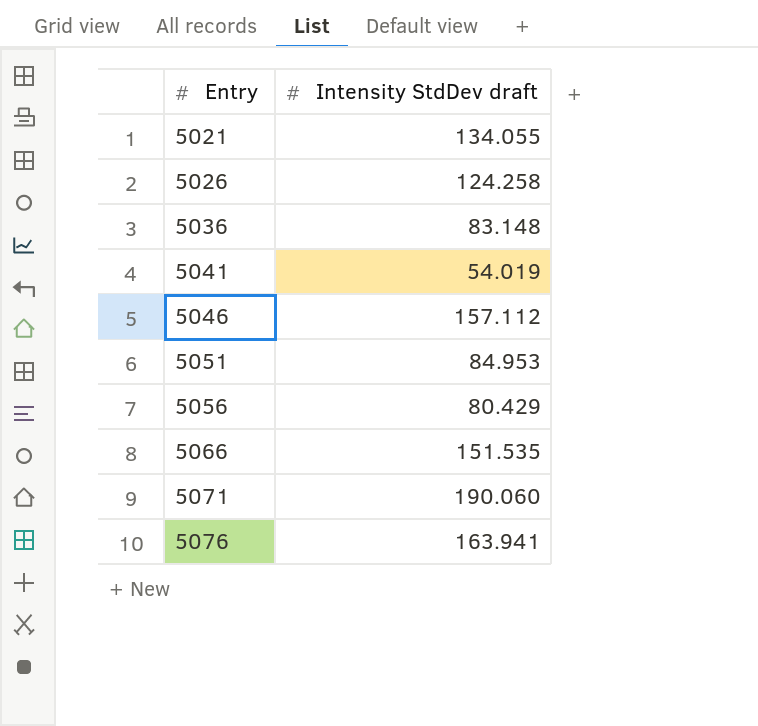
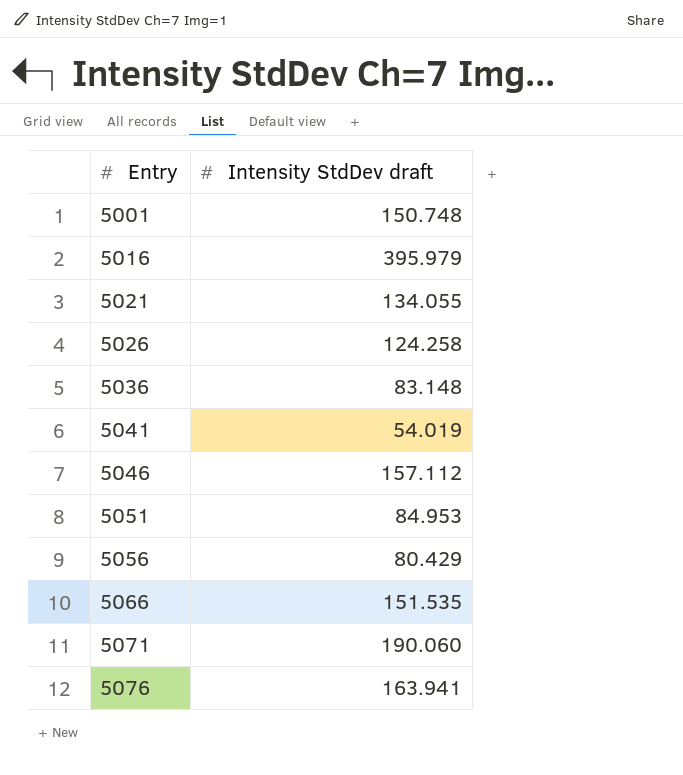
row 5001: none -> 150.748
row 5016: none -> 395.979

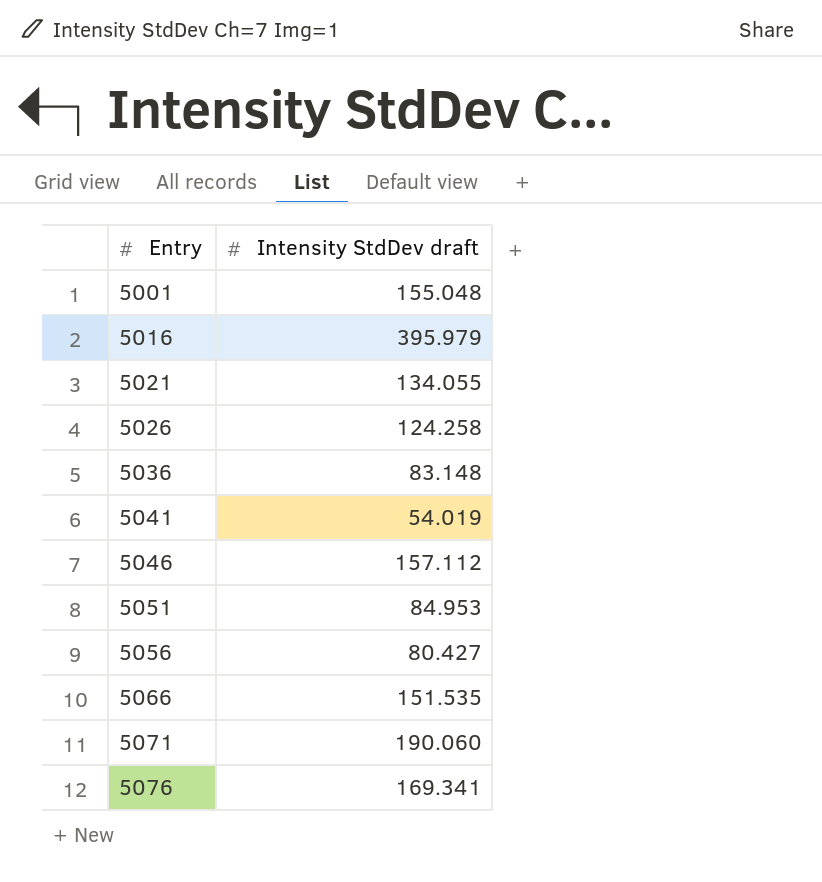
5001 | Intensity StdDev draft: 150.748 -> 155.048
5056 | Intensity StdDev draft: 80.429 -> 80.427
5076 | Intensity StdDev draft: 163.941 -> 169.341

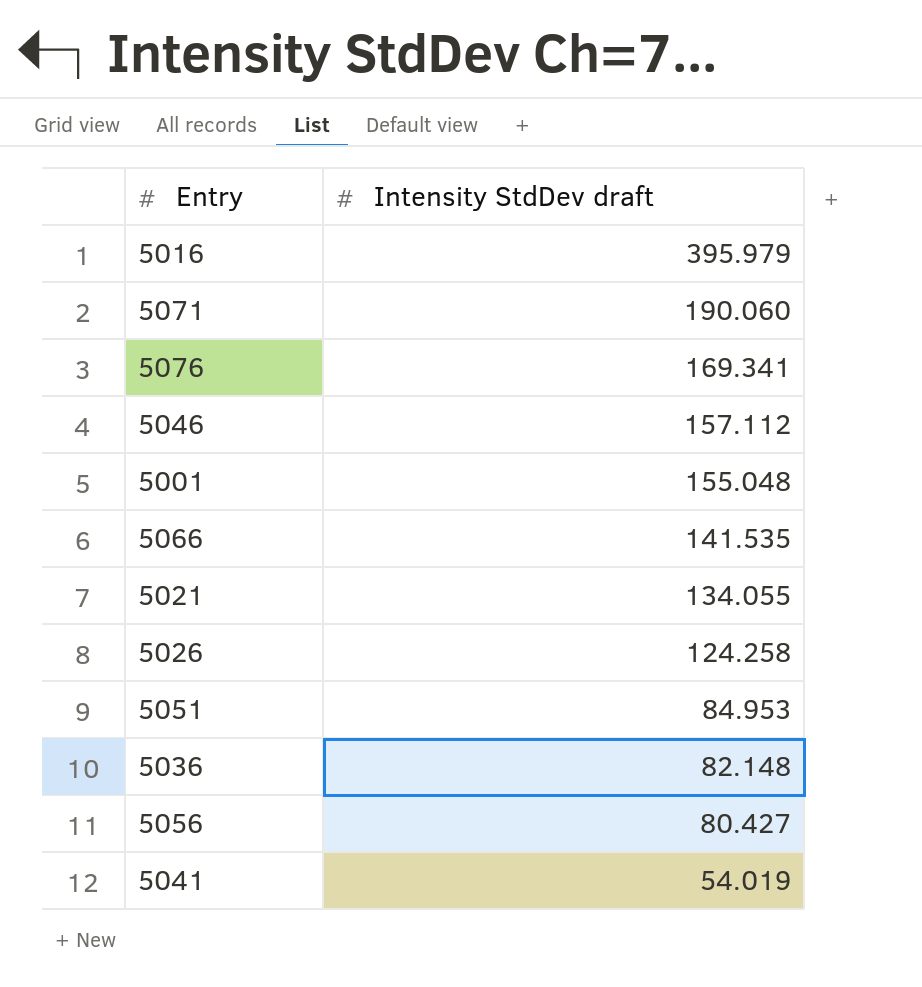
row order: Entry ascending -> Intensity StdDev draft descending
5066 | Intensity StdDev draft: 151.535 -> 141.535
5036 | Intensity StdDev draft: 83.148 -> 82.148

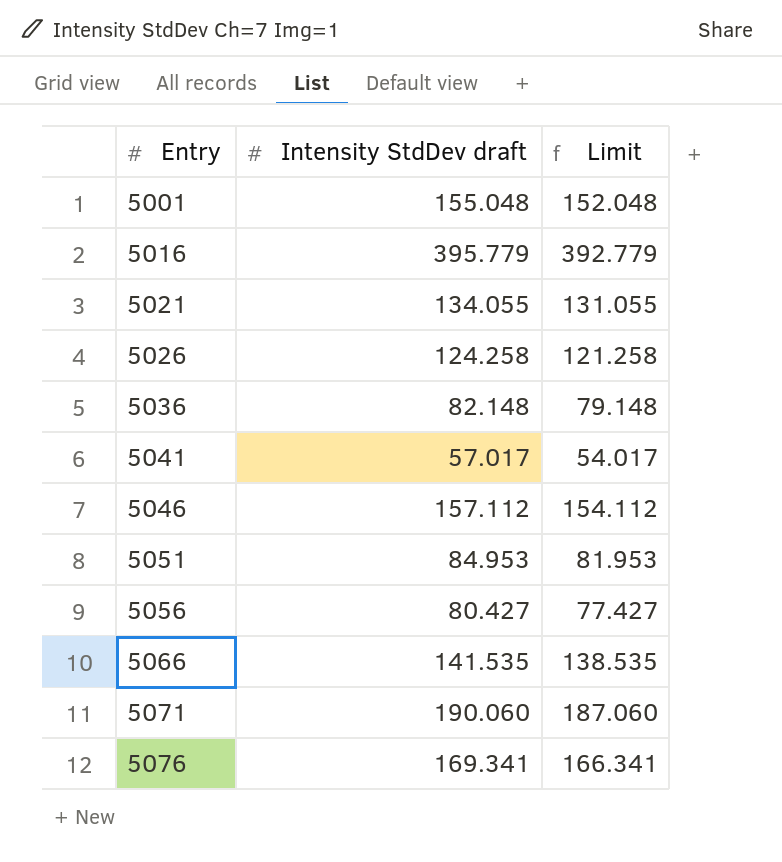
row order: Intensity StdDev draft descending -> Entry ascending
column Limit | formula: none -> [Intensity StdDev draft] - 3
5016 | Intensity StdDev draft: 395.979 -> 395.779
5041 | Intensity StdDev draft: 54.019 -> 57.017

